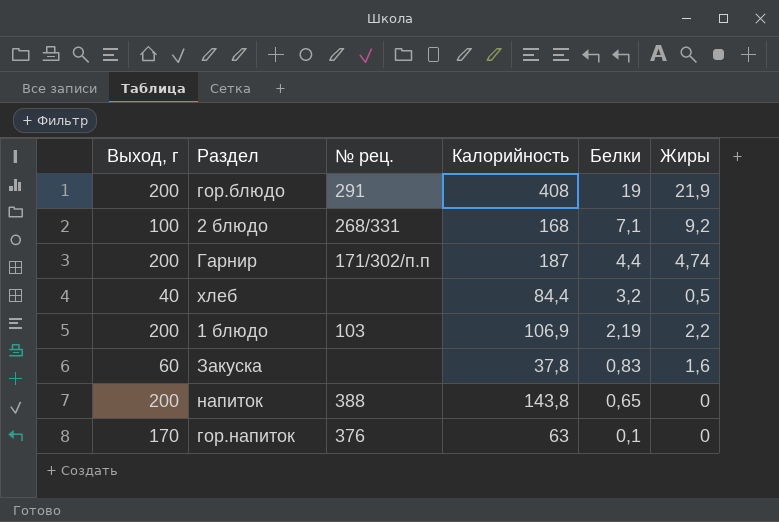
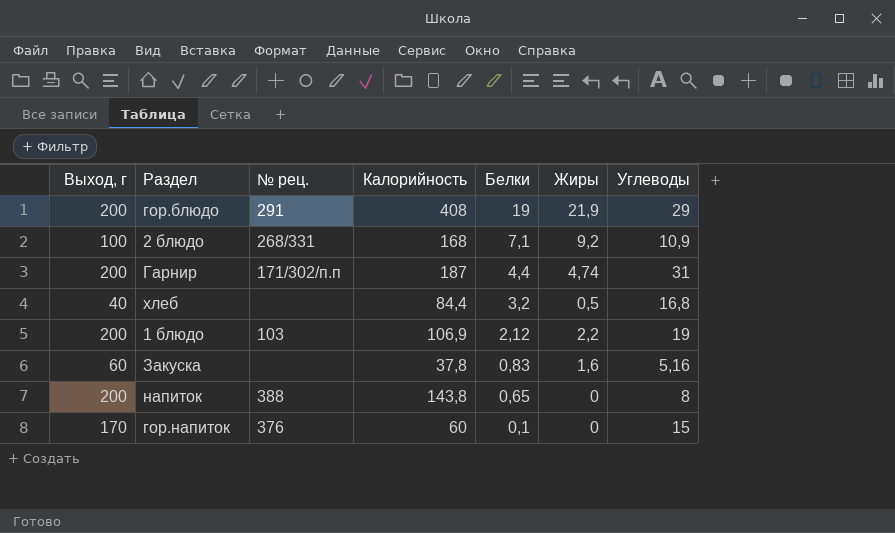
column Углеводы | position: none -> 7
1 блюдо | Белки: 2,19 -> 2,12
гор.напиток | Калорийность: 63 -> 60

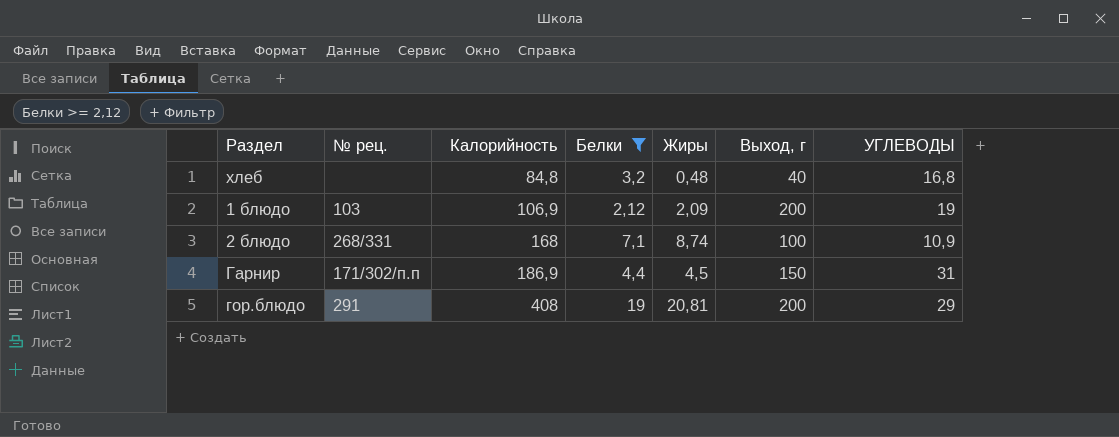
filter: none -> Белки >= 2,12
row order: Белки descending -> Калорийность ascending
column Выход, г | position: 1 -> 6
column name: Углеводы -> УГЛЕВОДЫ
хлеб | Калорийность: 84,4 -> 84,8
хлеб | Жиры: 0,5 -> 0,48
1 блюдо | Жиры: 2,2 -> 2,09
2 блюдо | Жиры: 9,2 -> 8,74
Гарнир | Калорийность: 187 -> 186,9
Гарнир | Жиры: 4,74 -> 4,5
Гарнир | Выход, г: 200 -> 150
гор.блюдо | Жиры: 21,9 -> 20,81

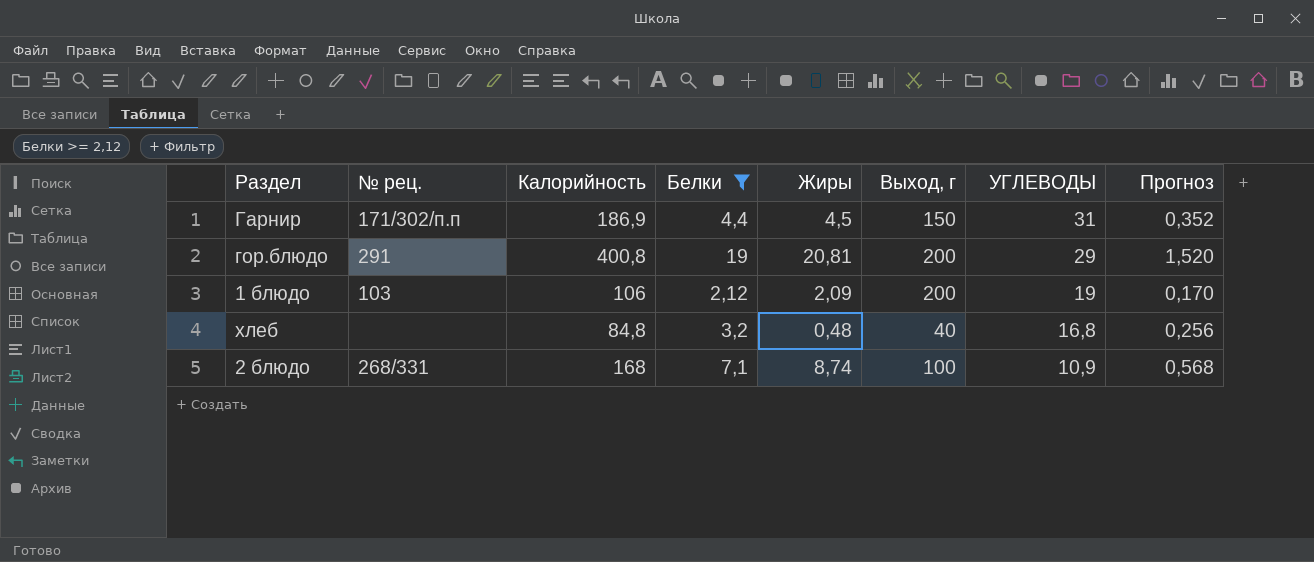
row order: Калорийность ascending -> УГЛЕВОДЫ descending
column Прогноз | formula: none -> [Белки] * 0,08
гор.блюдо | Калорийность: 408 -> 400,8
1 блюдо | Калорийность: 106,9 -> 106

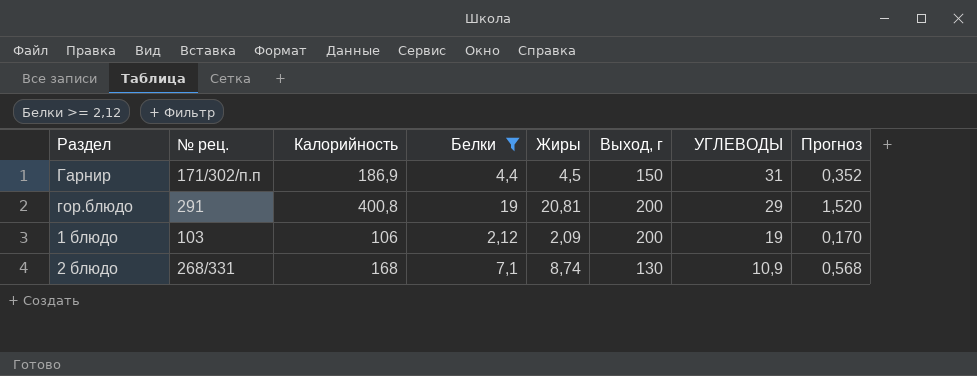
row хлеб: none | 84,8 | 3,2 | 0,48 | 40 | 16,8 | 0,256 -> none
2 блюдо | Выход, г: 100 -> 130

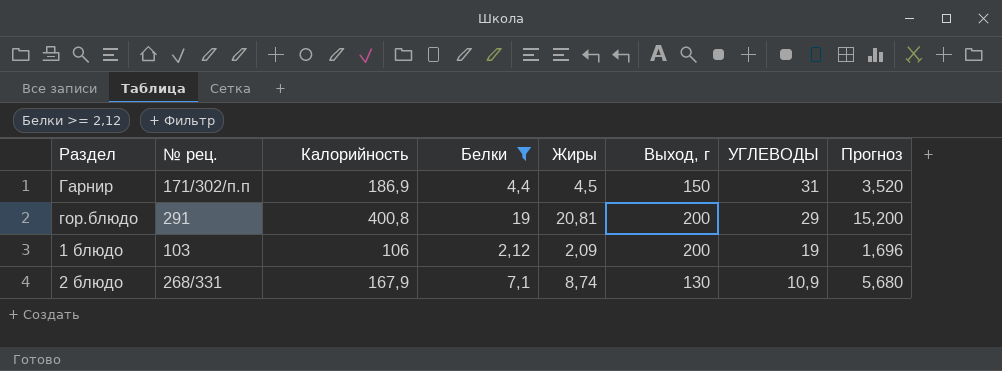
column Прогноз | formula: [Белки] * 0,08 -> [Белки] * 0,8
2 блюдо | Калорийность: 168 -> 167,9

